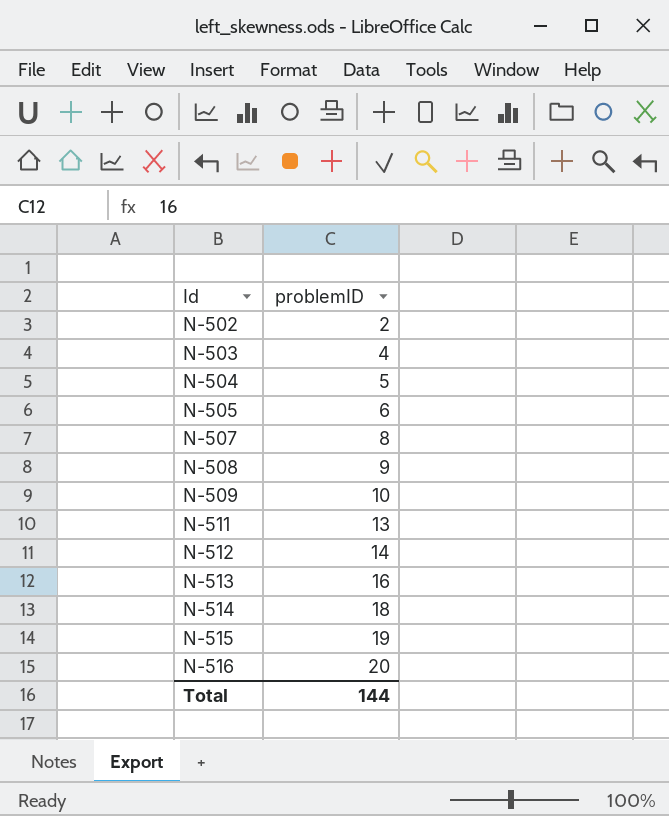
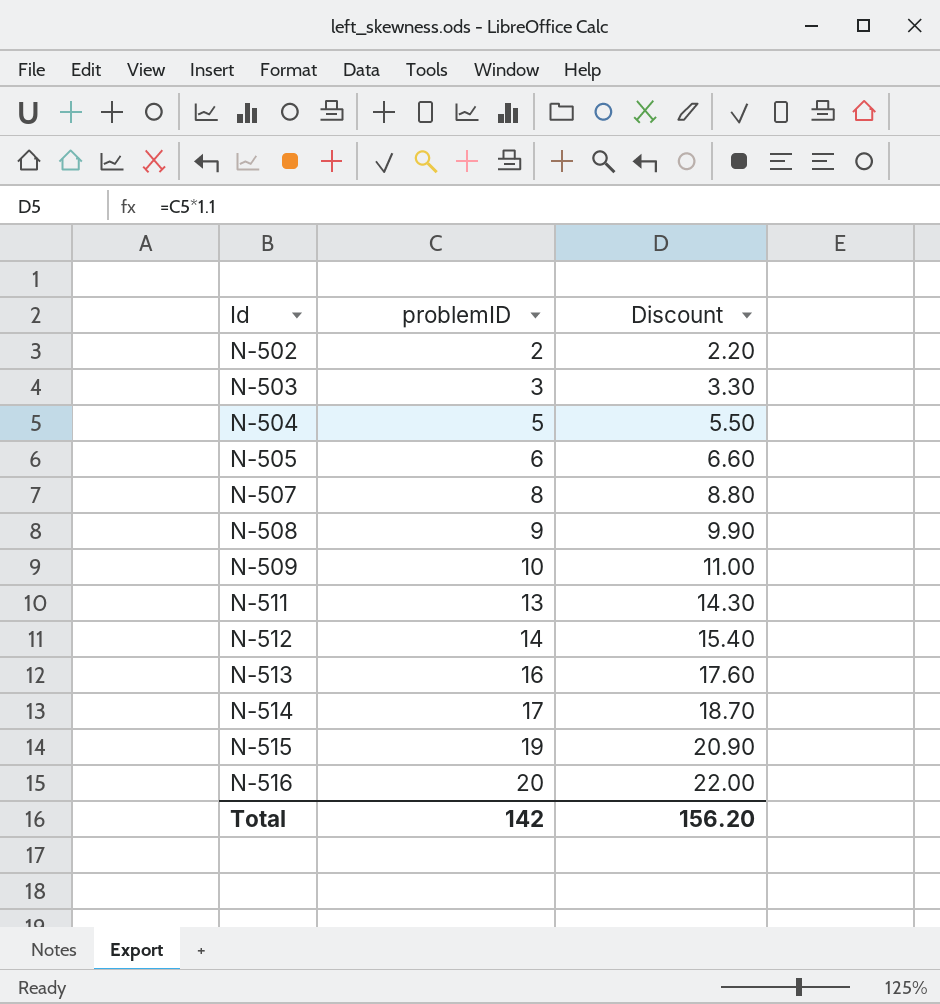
column Discount | formula: none -> [problemID] * 1.1
N-503 | problemID: 4 -> 3
N-514 | problemID: 18 -> 17
Total | problemID: 144 -> 142

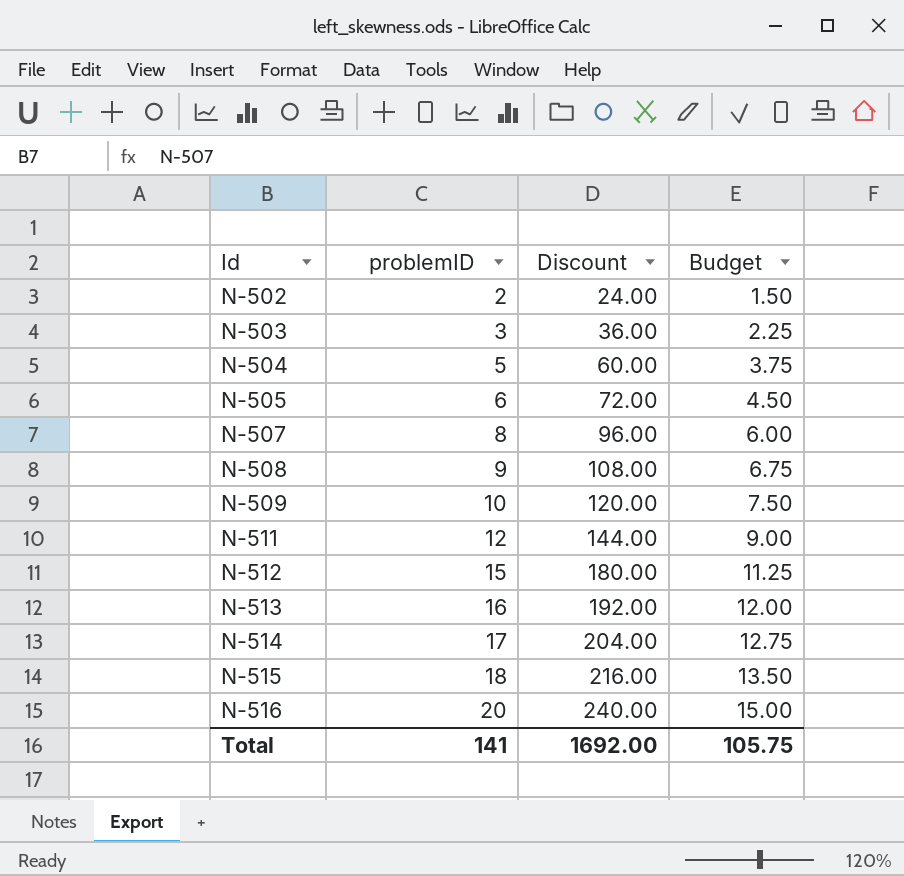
column Discount | formula: [problemID] * 1.1 -> [problemID] * 12
column Budget | formula: none -> [problemID] * 0.75
N-511 | problemID: 13 -> 12
N-512 | problemID: 14 -> 15
N-515 | problemID: 19 -> 18
Total | problemID: 142 -> 141
Total | Discount: 156.20 -> 1692.00

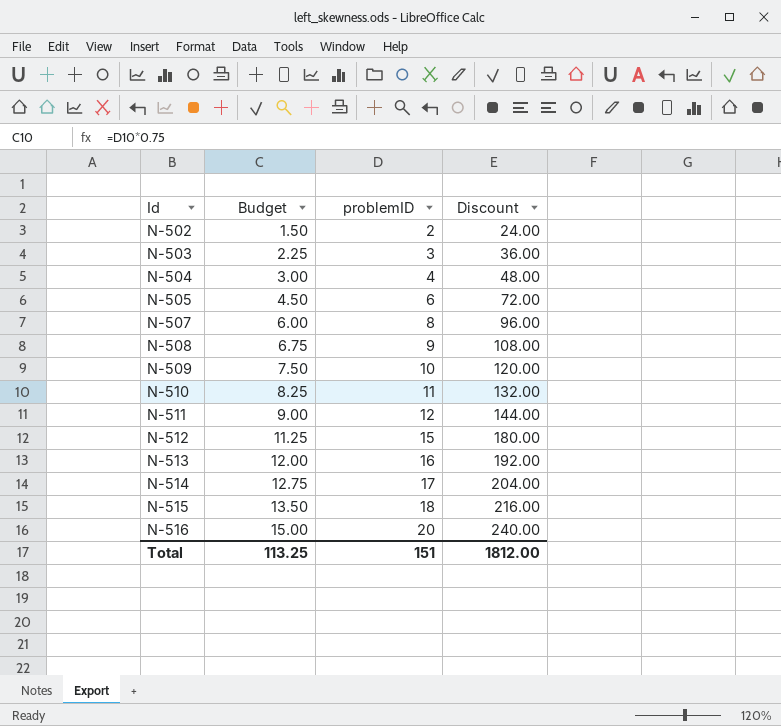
column Budget | position: 4 -> 2
N-504 | Budget: 3.75 -> 3.00
N-504 | problemID: 5 -> 4
N-504 | Discount: 60.00 -> 48.00
row N-510: none -> 8.25 | 11 | 132.00
Total | Budget: 105.75 -> 113.25
Total | problemID: 141 -> 151
Total | Discount: 1692.00 -> 1812.00

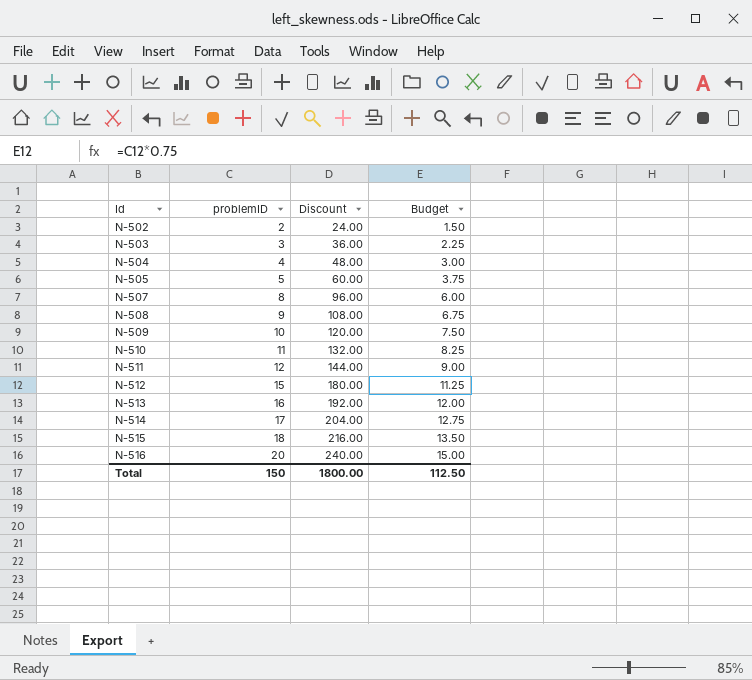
column Budget | position: 2 -> 4
N-505 | problemID: 6 -> 5
N-505 | Discount: 72.00 -> 60.00
N-505 | Budget: 4.50 -> 3.75
Total | problemID: 151 -> 150
Total | Discount: 1812.00 -> 1800.00
Total | Budget: 113.25 -> 112.50

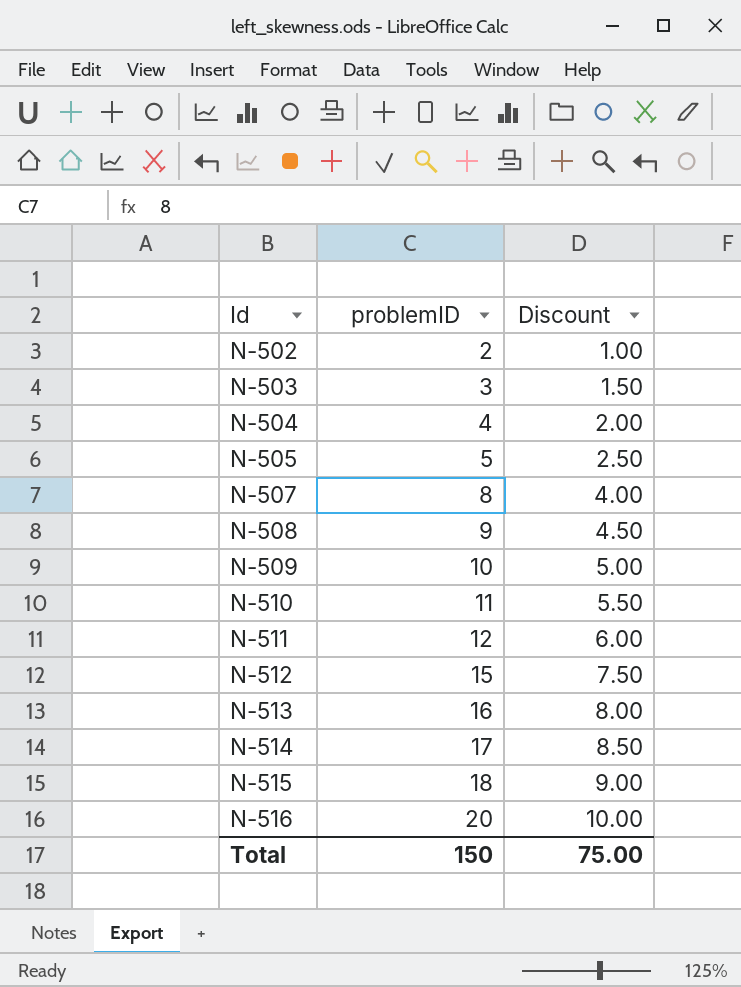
column Budget | formula: [problemID] * 0.75 -> none
column Discount | formula: [problemID] * 12 -> [problemID] * 0.5
Total | Discount: 1800.00 -> 75.00

